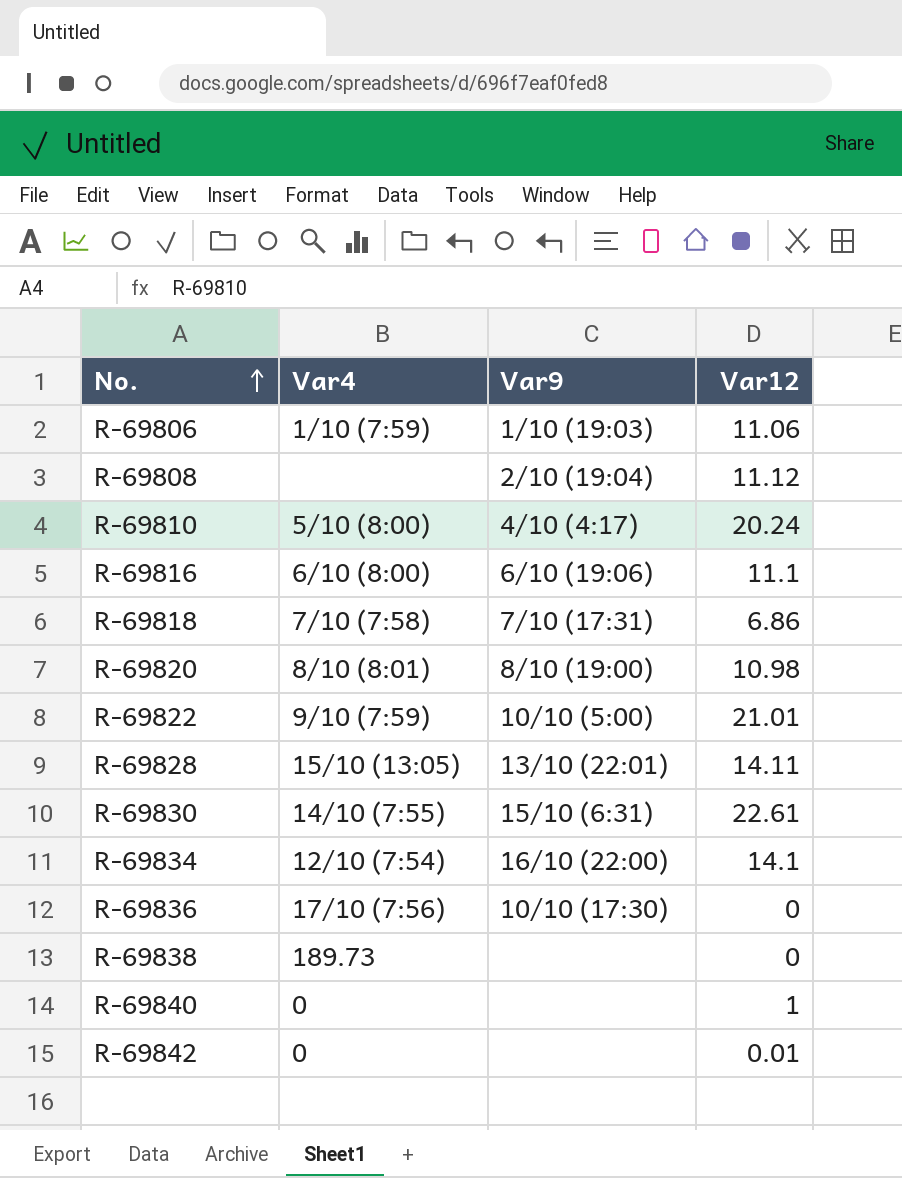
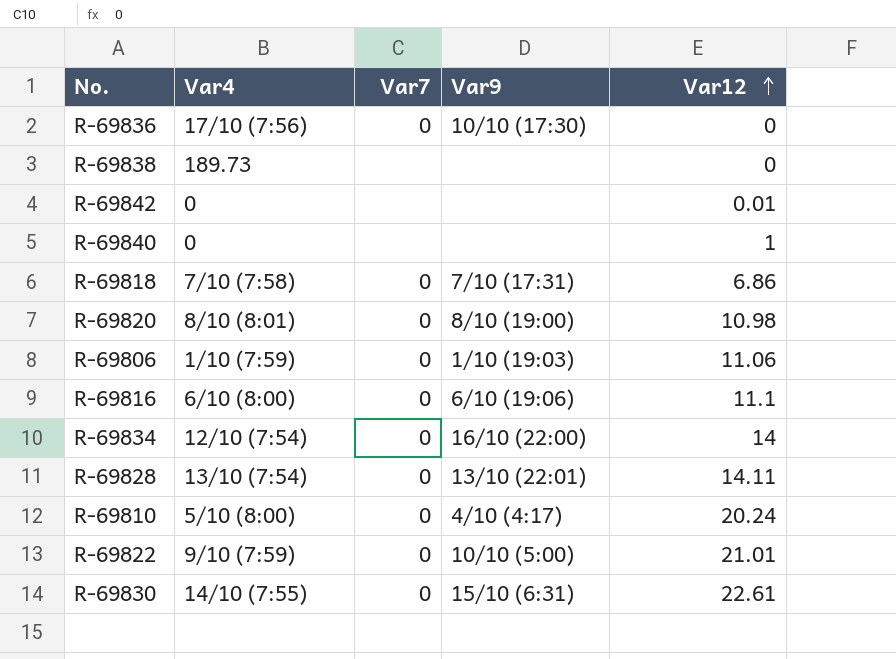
row order: No. ascending -> Var12 ascending
column Var7 | position: none -> 3
row R-69808: none | 2/10 (19:04) | 11.12 -> none
R-69834 | Var12: 14.1 -> 14
R-69828 | Var4: 15/10 (13:05) -> 13/10 (7:54)

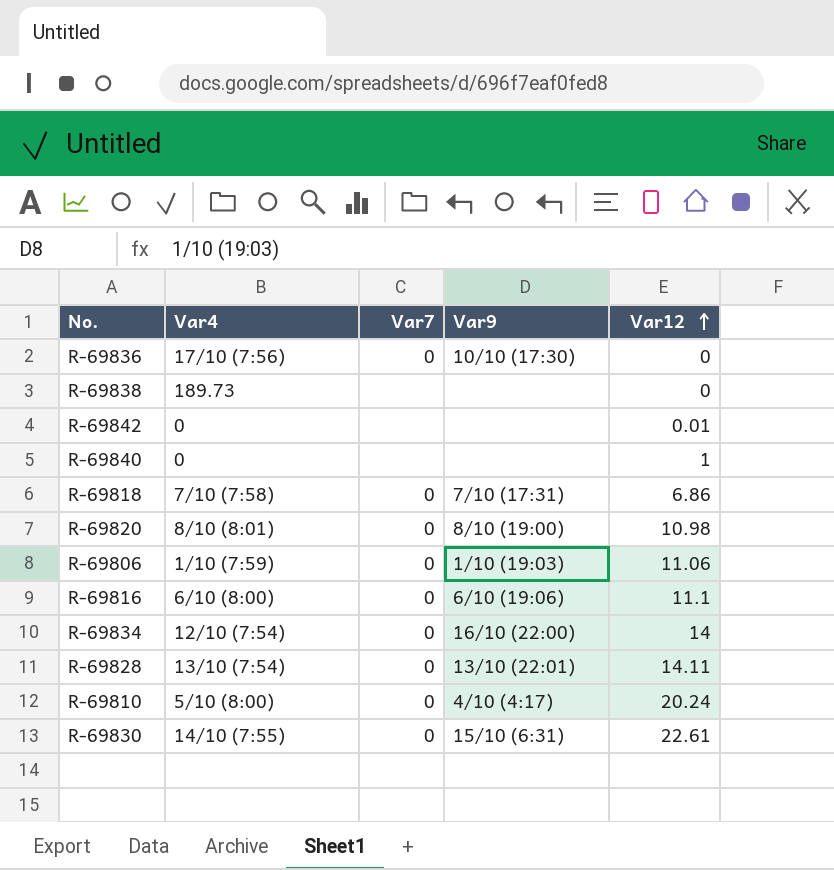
row R-69822: 9/10 (7:59) | 0 | 10/10 (5:00) | 21.01 -> none

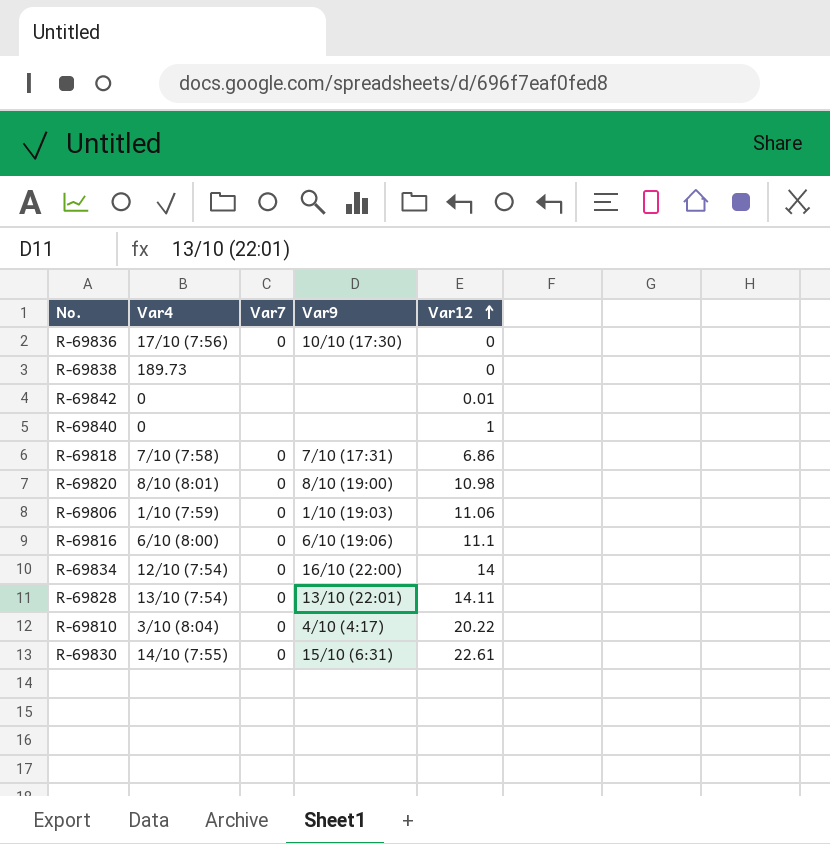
R-69810 | Var4: 5/10 (8:00) -> 3/10 (8:04)
R-69810 | Var12: 20.24 -> 20.22

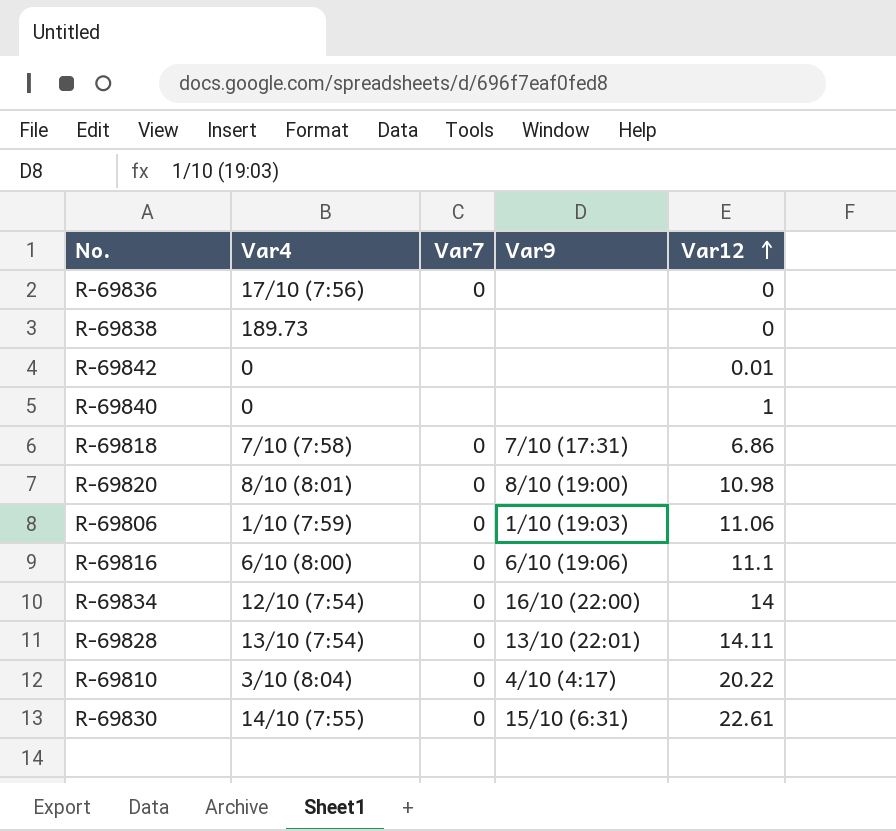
R-69836 | Var9: 10/10 (17:30) -> none

